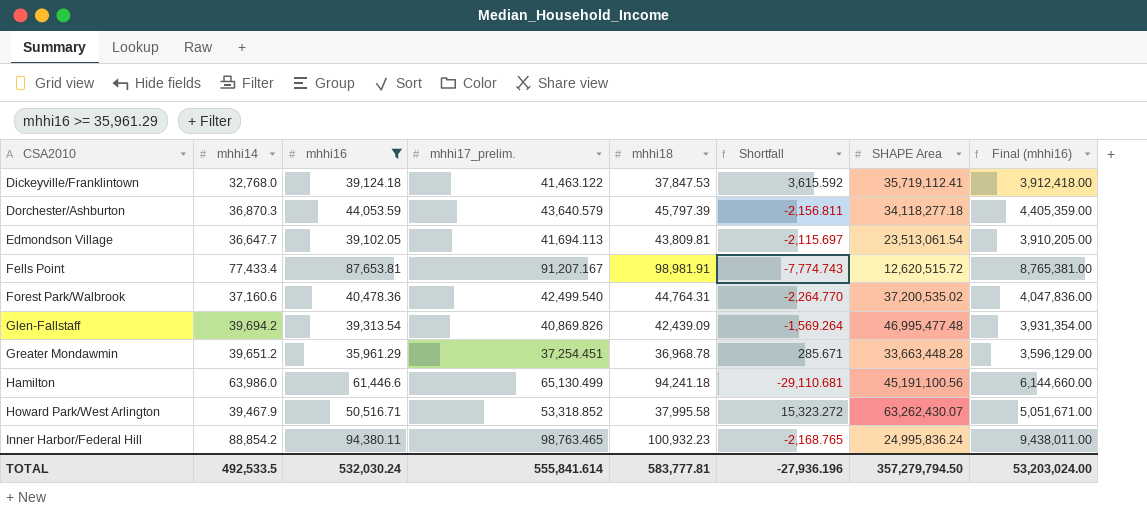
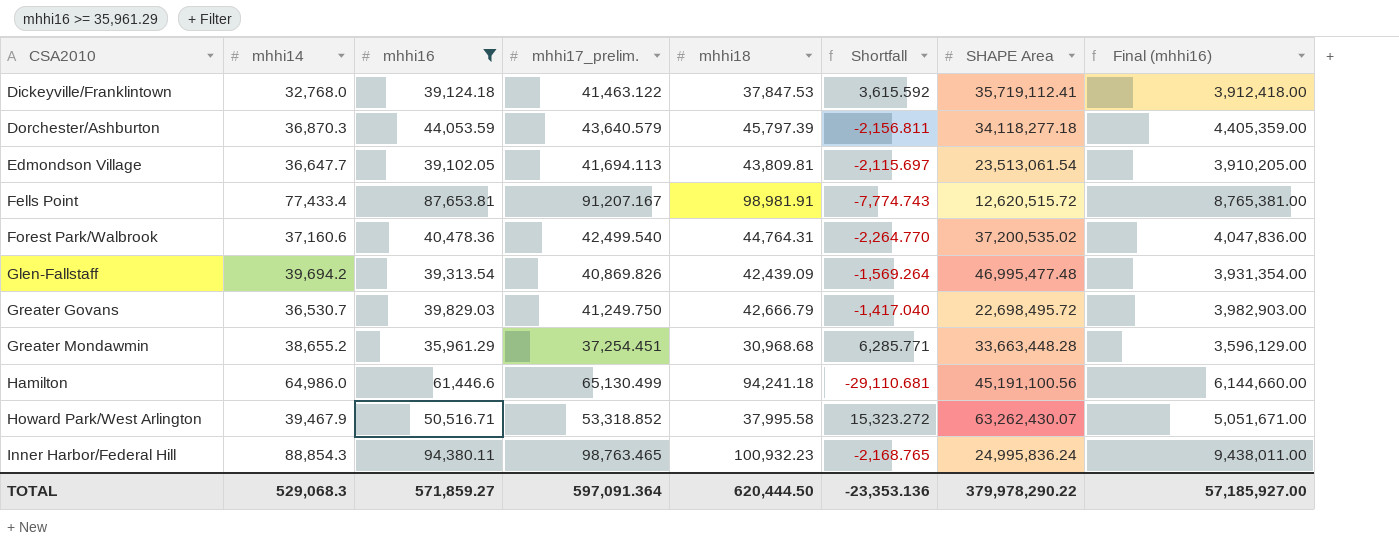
row Greater Govans: none -> 36,530.7 | 39,829.03 | 41,249.750 | 42,666.79 | -1,417.040 | 22,698,495.72 | 3,982,903.00
Greater Mondawmin | mhhi14: 39,651.2 -> 38,655.2
Greater Mondawmin | mhhi18: 36,968.78 -> 30,968.68
Greater Mondawmin | Shortfall: 285.671 -> 6,285.771
Hamilton | mhhi14: 63,986.0 -> 64,986.0
Inner Harbor/Federal Hill | mhhi14: 88,854.2 -> 88,854.3
TOTAL | mhhi14: 492,533.5 -> 529,068.3
TOTAL | mhhi16: 532,030.24 -> 571,859.27
TOTAL | mhhi17_prelim.: 555,841.614 -> 597,091.364
TOTAL | mhhi18: 583,777.81 -> 620,444.50
TOTAL | Shortfall: -27,936.196 -> -23,353.136
TOTAL | SHAPE Area: 357,279,794.50 -> 379,978,290.22
TOTAL | Final (mhhi16): 53,203,024.00 -> 57,185,927.00

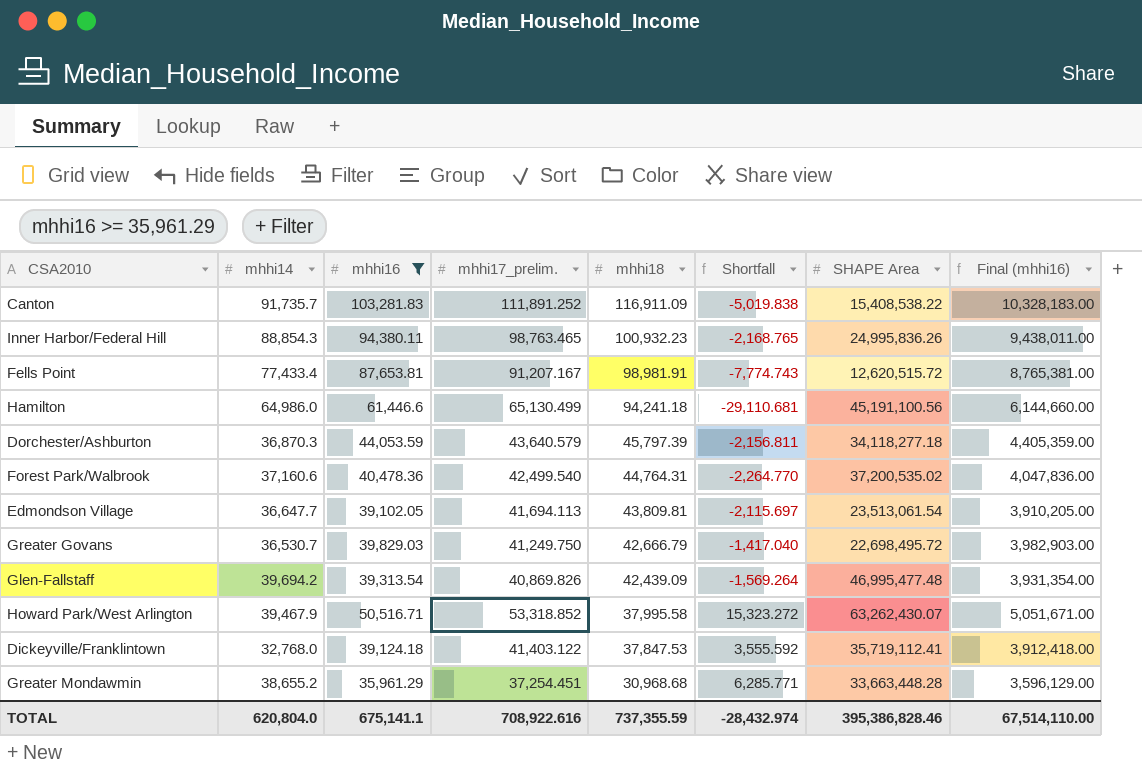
row order: CSA2010 ascending -> mhhi18 descending
row Canton: none -> 91,735.7 | 103,281.83 | 111,891.252 | 116,911.09 | -5,019.838 | 15,408,538.22 | 10,328,183.00
Inner Harbor/Federal Hill | SHAPE Area: 24,995,836.24 -> 24,995,836.26
Dickeyville/Franklintown | mhhi17_prelim.: 41,463.122 -> 41,403.122
Dickeyville/Franklintown | Shortfall: 3,615.592 -> 3,555.592
TOTAL | mhhi14: 529,068.3 -> 620,804.0
TOTAL | mhhi16: 571,859.27 -> 675,141.1
TOTAL | mhhi17_prelim.: 597,091.364 -> 708,922.616
TOTAL | mhhi18: 620,444.50 -> 737,355.59
TOTAL | Shortfall: -23,353.136 -> -28,432.974
TOTAL | SHAPE Area: 379,978,290.22 -> 395,386,828.46
TOTAL | Final (mhhi16): 57,185,927.00 -> 67,514,110.00

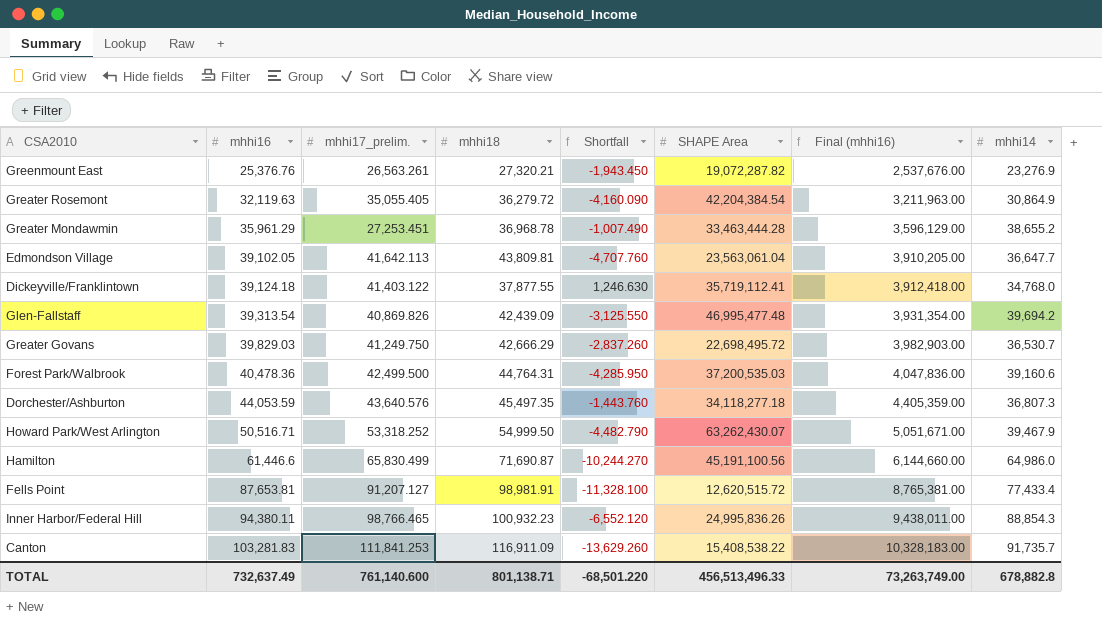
filter: mhhi16 >= 35,961.29 -> none
row order: mhhi18 descending -> mhhi16 ascending
column Shortfall | formula: [mhhi17_prelim.] - [mhhi18] -> [mhhi16] - [mhhi18]
column mhhi14 | position: 2 -> 8
Greater Mondawmin | mhhi17_prelim.: 37,254.451 -> 27,253.451
Greater Mondawmin | mhhi18: 30,968.68 -> 36,968.78
Greater Mondawmin | SHAPE Area: 33,663,448.28 -> 33,463,444.28
Edmondson Village | mhhi17_prelim.: 41,694.113 -> 41,642.113
Edmondson Village | SHAPE Area: 23,513,061.54 -> 23,563,061.04
Dickeyville/Franklintown | mhhi18: 37,847.53 -> 37,877.55
Dickeyville/Franklintown | mhhi14: 32,768.0 -> 34,768.0
Greater Govans | mhhi18: 42,666.79 -> 42,666.29
Forest Park/Walbrook | mhhi17_prelim.: 42,499.540 -> 42,499.500
Forest Park/Walbrook | SHAPE Area: 37,200,535.02 -> 37,200,535.03
Forest Park/Walbrook | mhhi14: 37,160.6 -> 39,160.6
Dorchester/Ashburton | mhhi17_prelim.: 43,640.579 -> 43,640.576
Dorchester/Ashburton | mhhi18: 45,797.39 -> 45,497.35
Dorchester/Ashburton | mhhi14: 36,870.3 -> 36,807.3
Howard Park/West Arlington | mhhi17_prelim.: 53,318.852 -> 53,318.252
Howard Park/West Arlington | mhhi18: 37,995.58 -> 54,999.50
Hamilton | mhhi17_prelim.: 65,130.499 -> 65,830.499
Hamilton | mhhi18: 94,241.18 -> 71,690.87
Fells Point | mhhi17_prelim.: 91,207.167 -> 91,207.127
Inner Harbor/Federal Hill | mhhi17_prelim.: 98,763.465 -> 98,766.465
Canton | mhhi17_prelim.: 111,891.252 -> 111,841.253
TOTAL | mhhi16: 675,141.1 -> 732,637.49
TOTAL | mhhi17_prelim.: 708,922.616 -> 761,140.600
TOTAL | mhhi18: 737,355.59 -> 801,138.71
TOTAL | Shortfall: -28,432.974 -> -68,501.220
TOTAL | SHAPE Area: 395,386,828.46 -> 456,513,496.33
TOTAL | Final (mhhi16): 67,514,110.00 -> 73,263,749.00
TOTAL | mhhi14: 620,804.0 -> 678,882.8

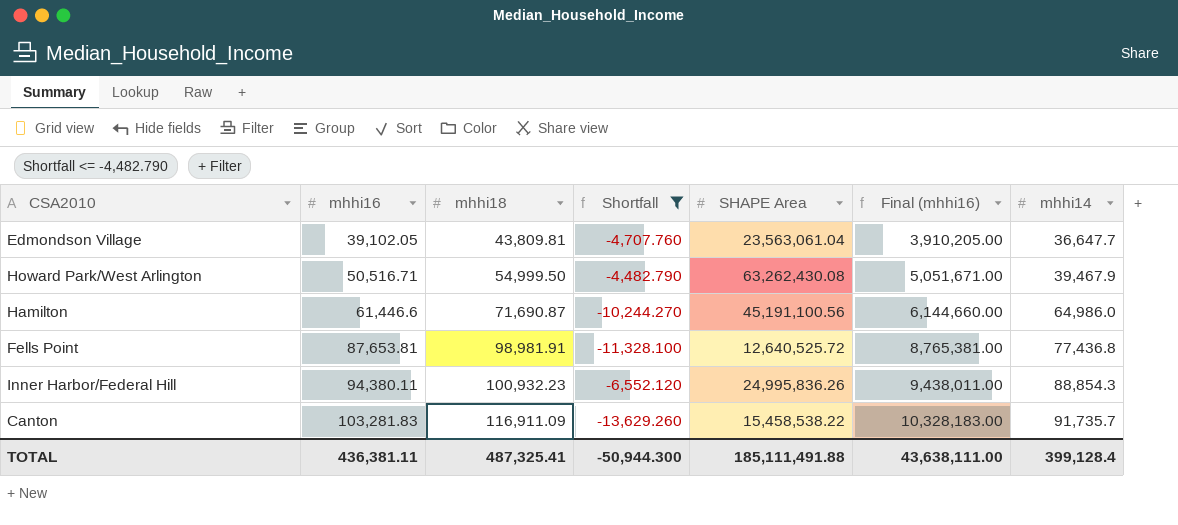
filter: none -> Shortfall <= -4,482.790
column mhhi17_prelim. | position: 3 -> none
Howard Park/West Arlington | SHAPE Area: 63,262,430.07 -> 63,262,430.08
Fells Point | SHAPE Area: 12,620,515.72 -> 12,640,525.72
Fells Point | mhhi14: 77,433.4 -> 77,436.8
Canton | SHAPE Area: 15,408,538.22 -> 15,458,538.22
TOTAL | mhhi16: 732,637.49 -> 436,381.11
TOTAL | mhhi18: 801,138.71 -> 487,325.41
TOTAL | Shortfall: -68,501.220 -> -50,944.300
TOTAL | SHAPE Area: 456,513,496.33 -> 185,111,491.88
TOTAL | Final (mhhi16): 73,263,749.00 -> 43,638,111.00
TOTAL | mhhi14: 678,882.8 -> 399,128.4

